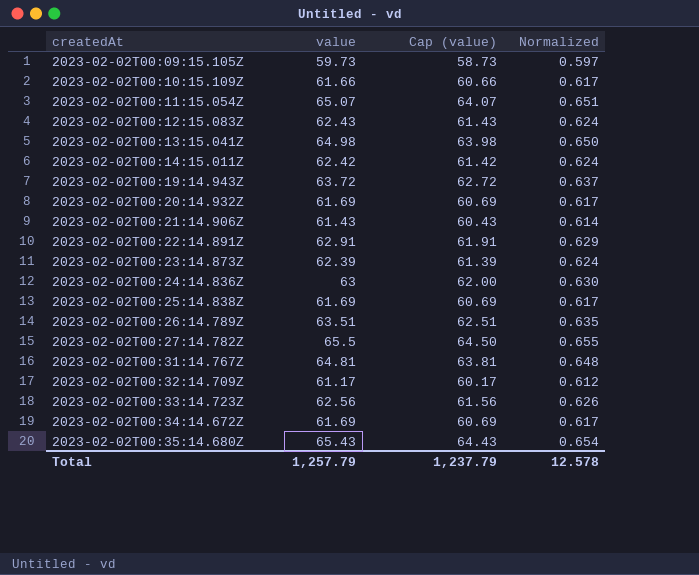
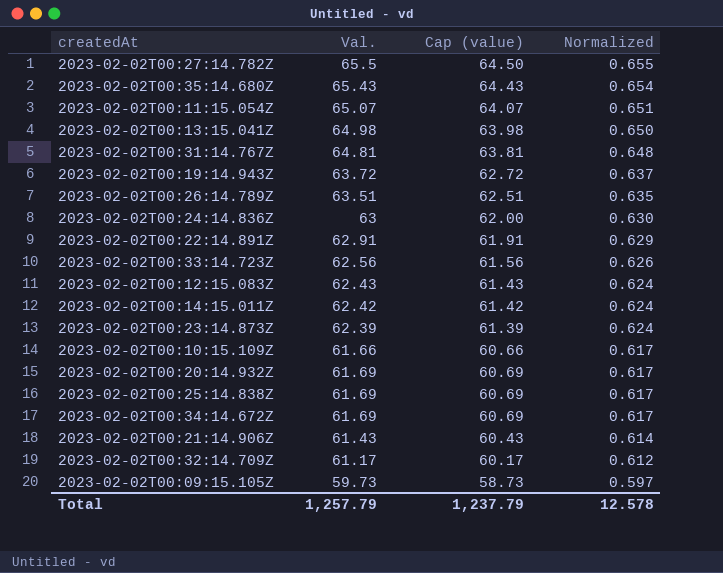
row order: createdAt ascending -> Normalized descending
column name: value -> Val.

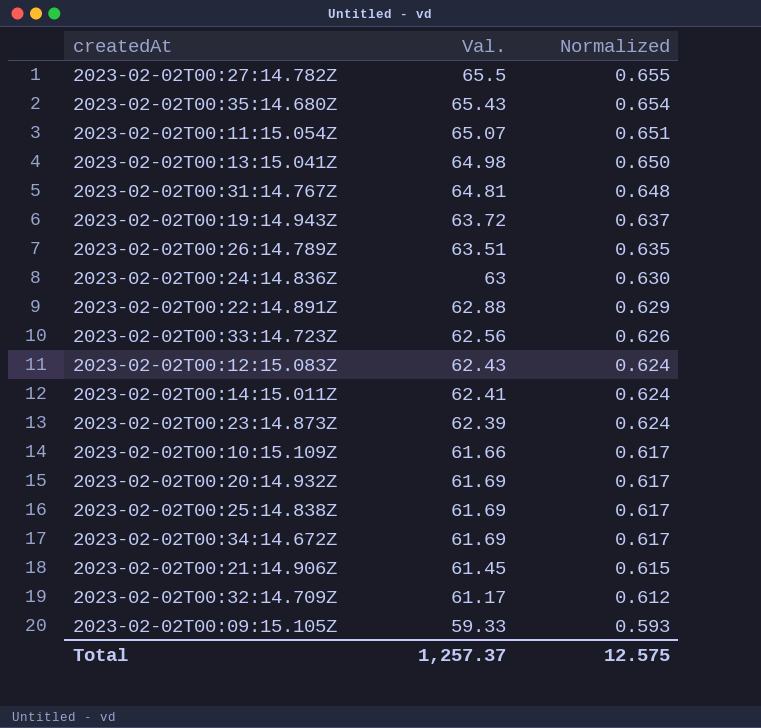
column Cap (value) | formula: [Val.] - 1 -> none
2023-02-02T00:22:14.891Z | Val.: 62.91 -> 62.88
2023-02-02T00:14:15.011Z | Val.: 62.42 -> 62.41
2023-02-02T00:21:14.906Z | Val.: 61.43 -> 61.45
2023-02-02T00:21:14.906Z | Normalized: 0.614 -> 0.615
2023-02-02T00:09:15.105Z | Val.: 59.73 -> 59.33
2023-02-02T00:09:15.105Z | Normalized: 0.597 -> 0.593
Total | Val.: 1,257.79 -> 1,257.37
Total | Normalized: 12.578 -> 12.575

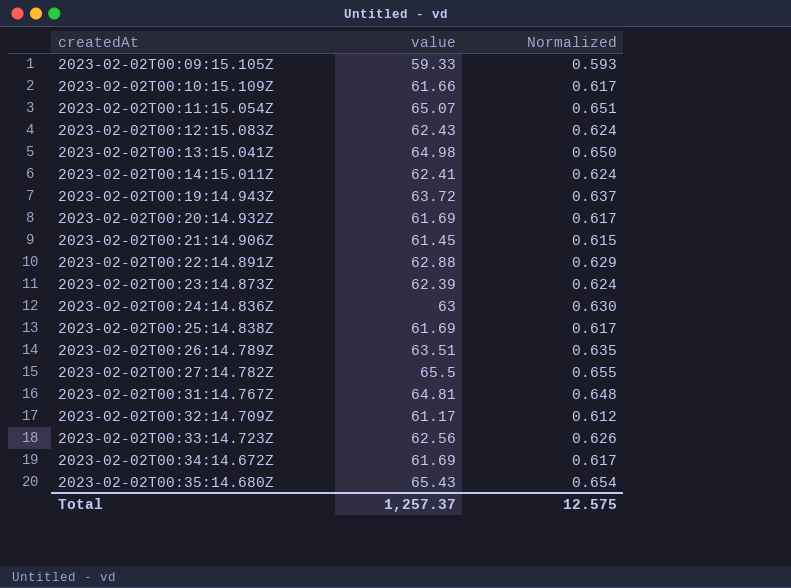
row order: Normalized descending -> createdAt ascending
column name: Val. -> value

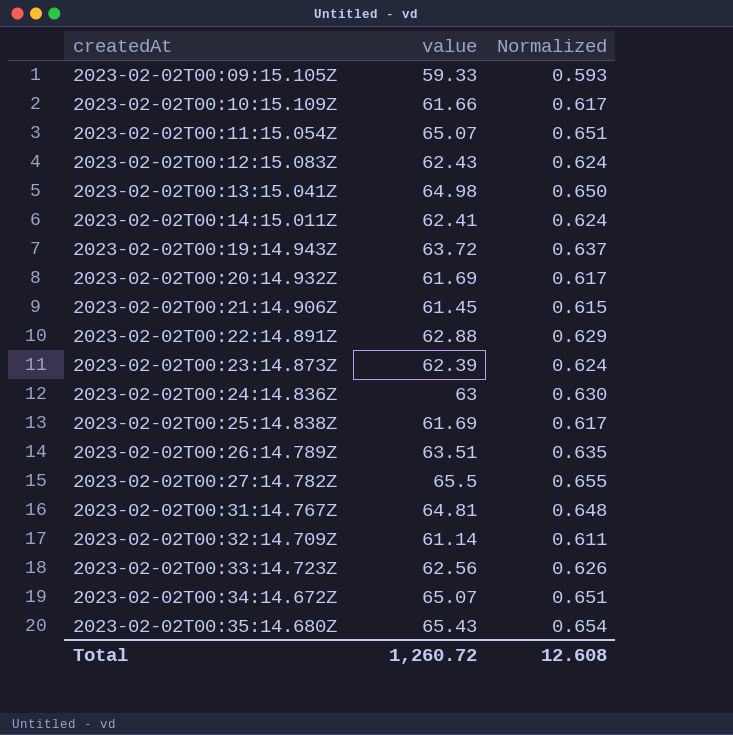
2023-02-02T00:32:14.709Z | value: 61.17 -> 61.14
2023-02-02T00:32:14.709Z | Normalized: 0.612 -> 0.611
2023-02-02T00:34:14.672Z | value: 61.69 -> 65.07
2023-02-02T00:34:14.672Z | Normalized: 0.617 -> 0.651
Total | value: 1,257.37 -> 1,260.72
Total | Normalized: 12.575 -> 12.608

